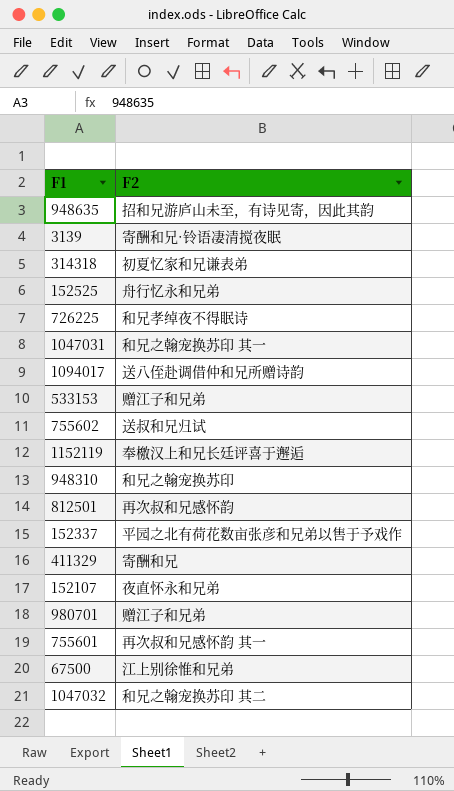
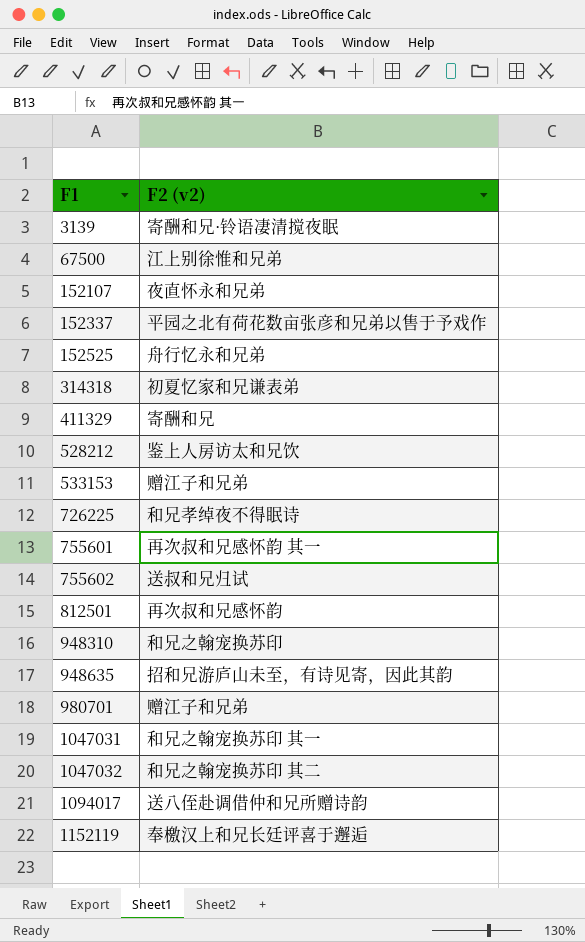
row order: none -> F1 ascending
column name: F2 -> F2 (v2)
row 528212: none -> 鉴上人房访太和兄饮

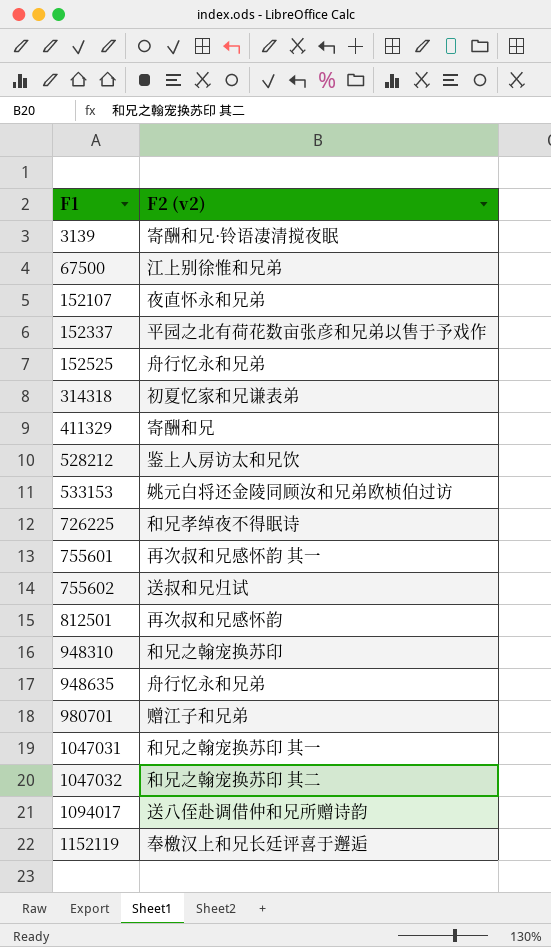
533153 | F2 (v2): 赠江子和兄弟 -> 姚元白将还金陵同顾汝和兄弟欧桢伯过访
948635 | F2 (v2): 招和兄游庐山未至，有诗见寄，因此其韵 -> 舟行忆永和兄弟

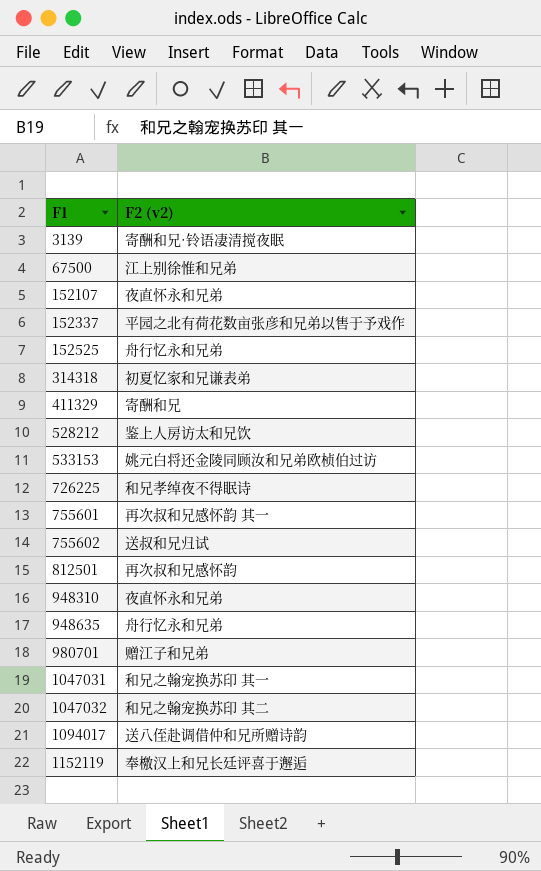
948310 | F2 (v2): 和兄之翰宠换苏印 -> 夜直怀永和兄弟

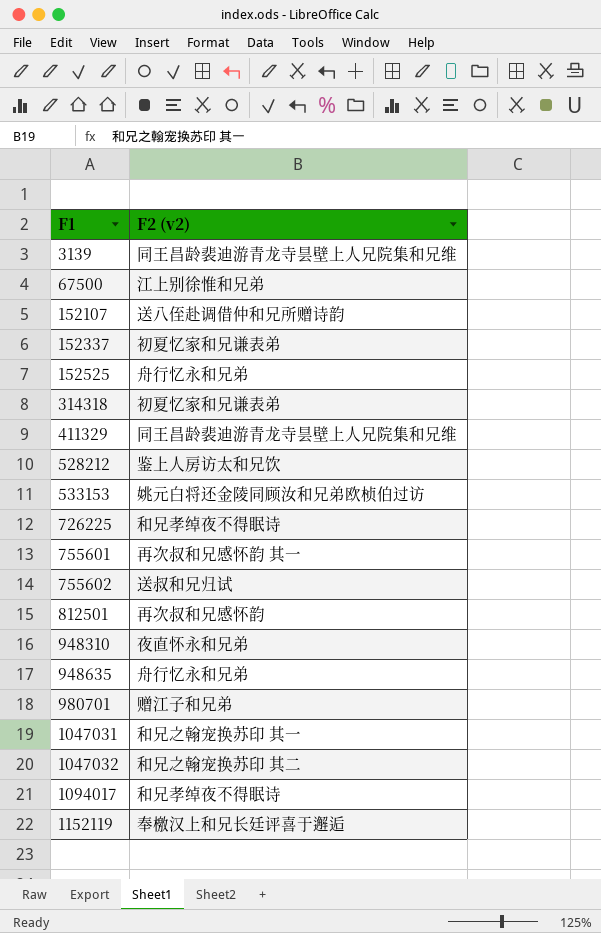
3139 | F2 (v2): 寄酬和兄·铃语凄清搅夜眠 -> 同王昌龄裴迪游青龙寺昙壁上人兄院集和兄维
152107 | F2 (v2): 夜直怀永和兄弟 -> 送八侄赴调借仲和兄所赠诗韵
152337 | F2 (v2): 平园之北有荷花数亩张彦和兄弟以售于予戏作 -> 初夏忆家和兄谦表弟
411329 | F2 (v2): 寄酬和兄 -> 同王昌龄裴迪游青龙寺昙壁上人兄院集和兄维
1094017 | F2 (v2): 送八侄赴调借仲和兄所赠诗韵 -> 和兄孝绰夜不得眠诗

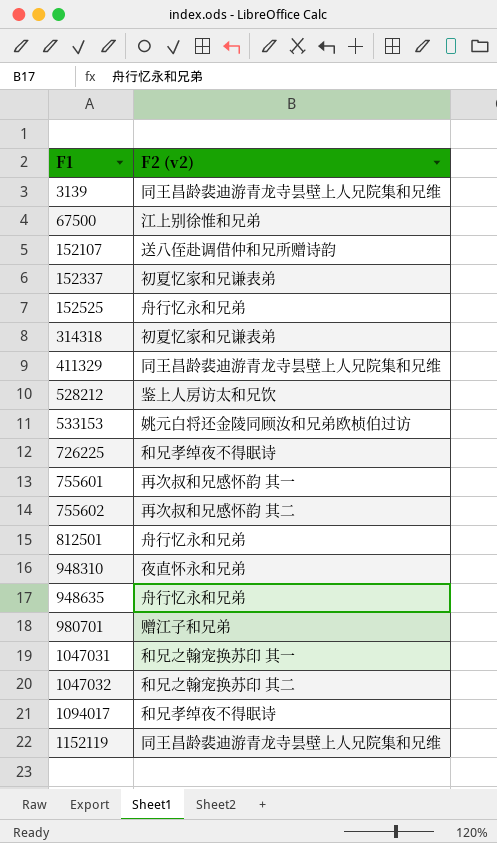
755602 | F2 (v2): 送叔和兄归试 -> 再次叔和兄感怀韵 其二
812501 | F2 (v2): 再次叔和兄感怀韵 -> 舟行忆永和兄弟
1152119 | F2 (v2): 奉檄汉上和兄长廷评喜于邂逅 -> 同王昌龄裴迪游青龙寺昙壁上人兄院集和兄维

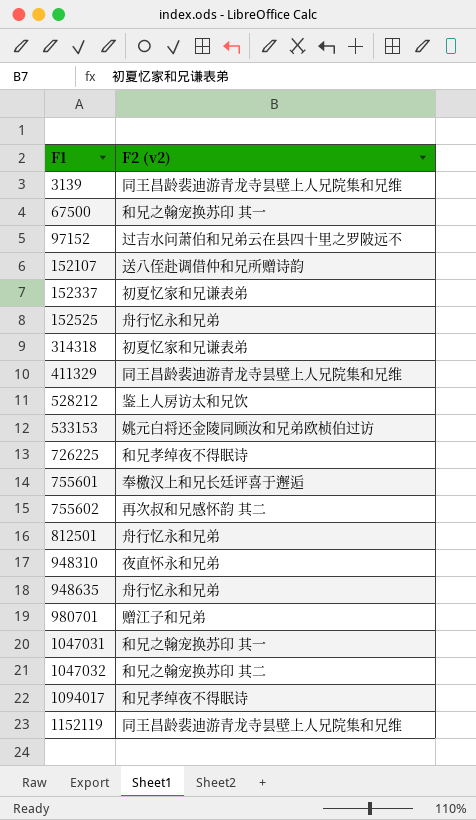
67500 | F2 (v2): 江上别徐惟和兄弟 -> 和兄之翰宠换苏印 其一
row 97152: none -> 过吉水问萧伯和兄弟云在县四十里之罗陂远不
755601 | F2 (v2): 再次叔和兄感怀韵 其一 -> 奉檄汉上和兄长廷评喜于邂逅

